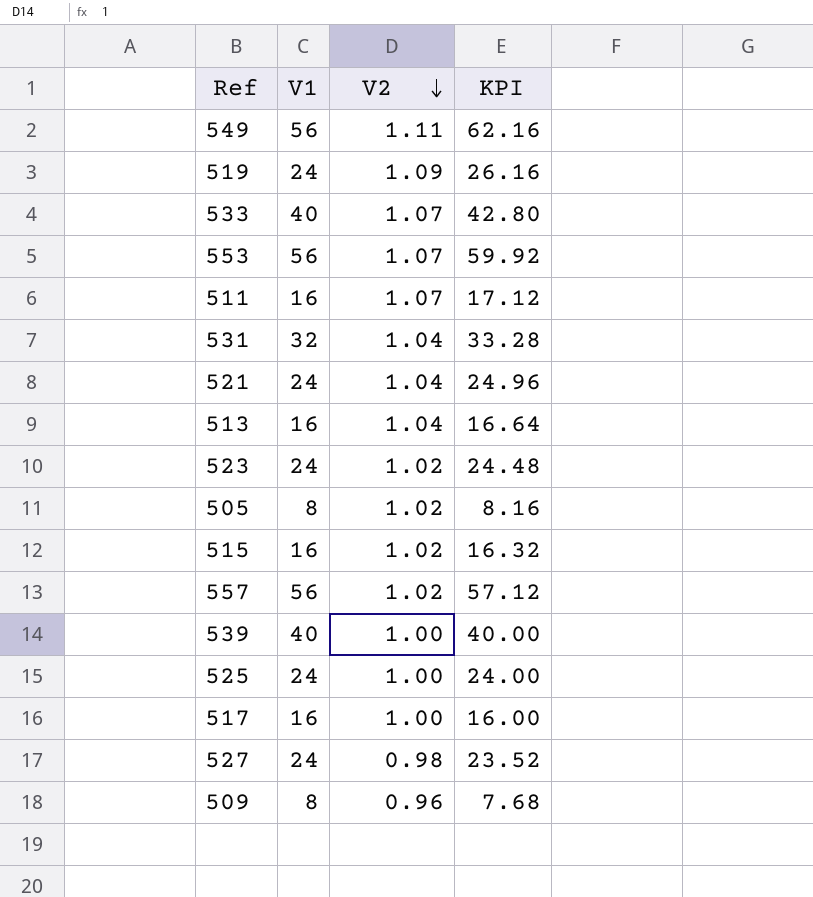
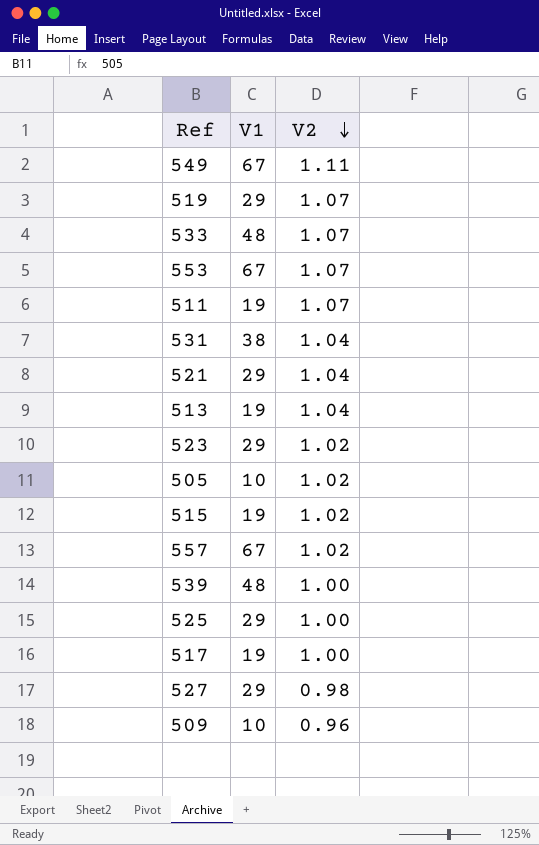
column KPI | formula: [V1] * [V2] -> none
549 | V1: 56 -> 67
519 | V1: 24 -> 29
519 | V2: 1.09 -> 1.07
533 | V1: 40 -> 48
553 | V1: 56 -> 67
511 | V1: 16 -> 19
531 | V1: 32 -> 38
521 | V1: 24 -> 29
513 | V1: 16 -> 19
523 | V1: 24 -> 29
505 | V1: 8 -> 10
515 | V1: 16 -> 19
557 | V1: 56 -> 67
539 | V1: 40 -> 48
525 | V1: 24 -> 29
517 | V1: 16 -> 19
527 | V1: 24 -> 29
509 | V1: 8 -> 10

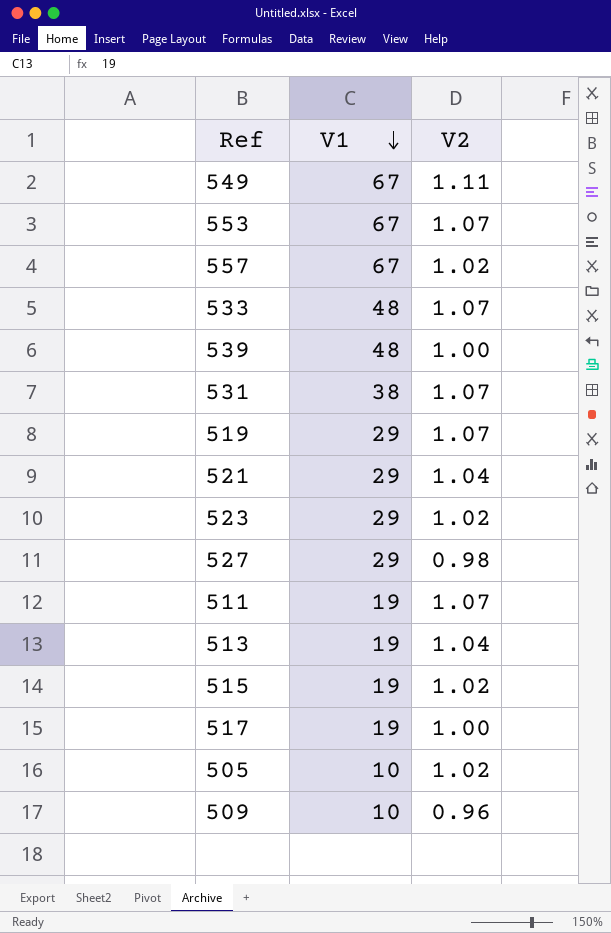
row order: V2 descending -> V1 descending
row 525: 29 | 1.00 -> none
531 | V2: 1.04 -> 1.07

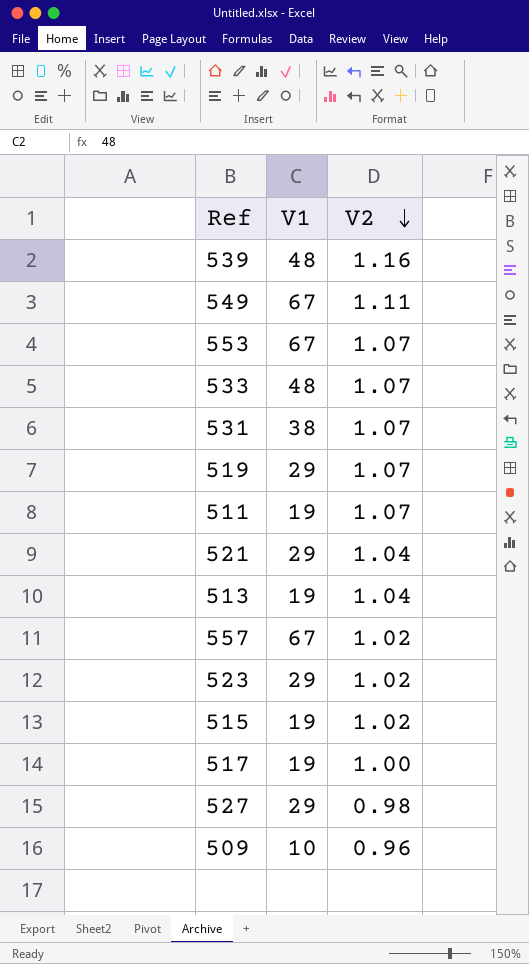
row order: V1 descending -> V2 descending
row 505: 10 | 1.02 -> none
539 | V2: 1.00 -> 1.16

